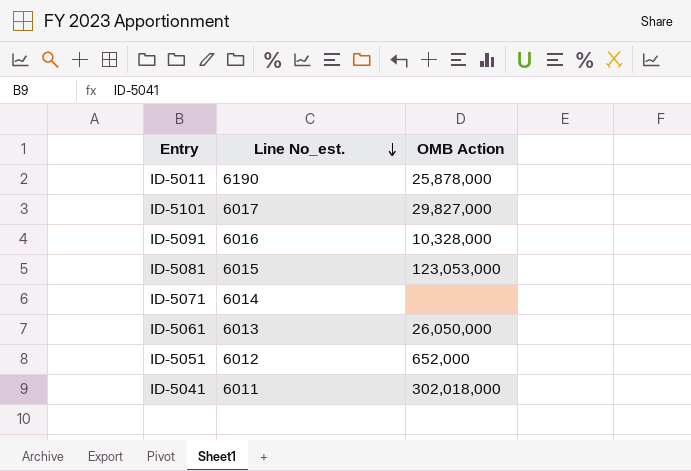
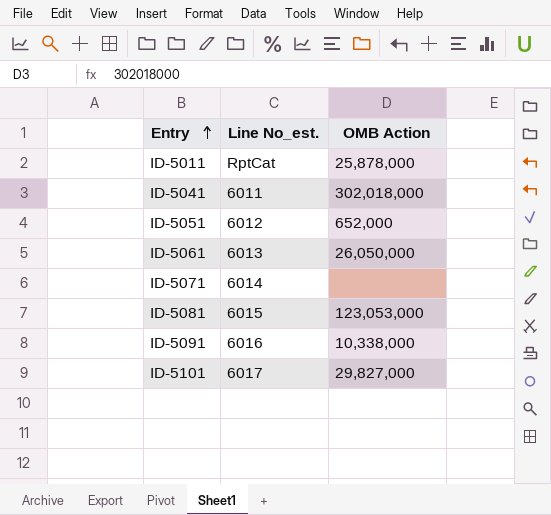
row order: Line No_est. descending -> Entry ascending
ID-5011 | Line No_est.: 6190 -> RptCat
ID-5091 | OMB Action: 10,328,000 -> 10,338,000

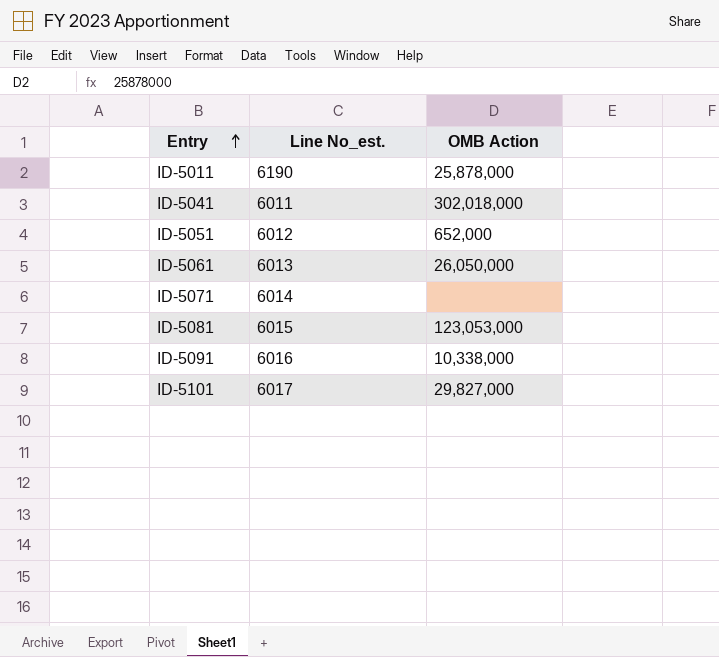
ID-5011 | Line No_est.: RptCat -> 6190

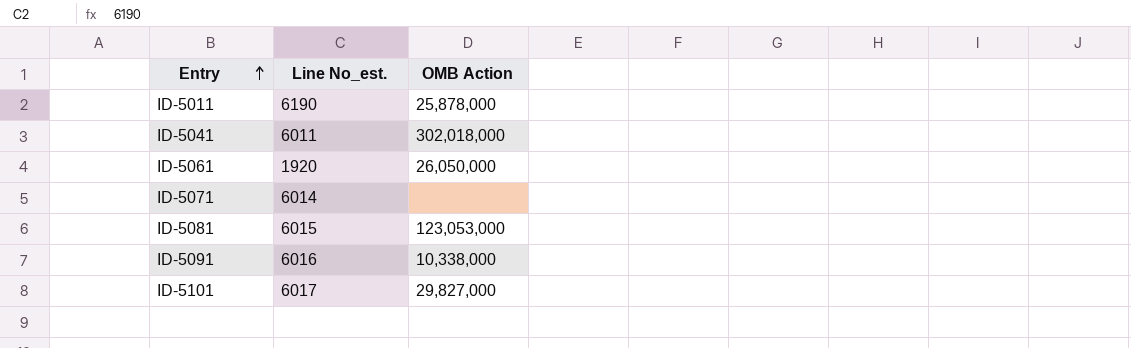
row ID-5051: 6012 | 652,000 -> none
ID-5061 | Line No_est.: 6013 -> 1920

